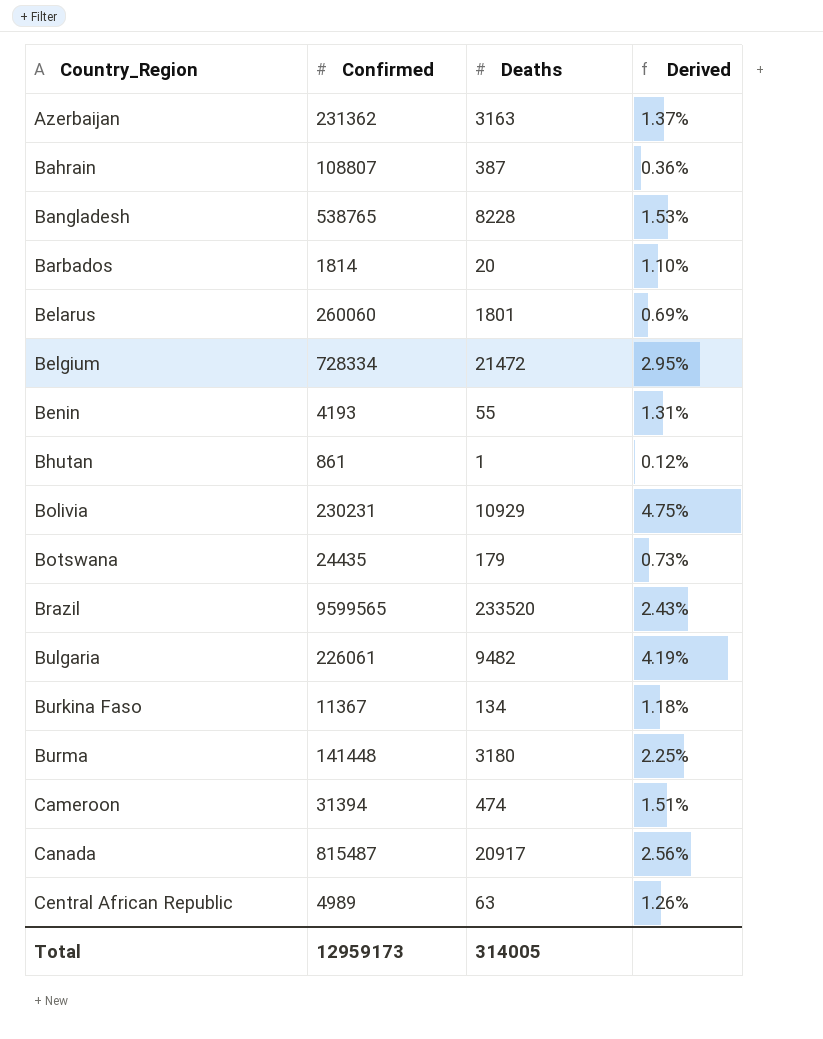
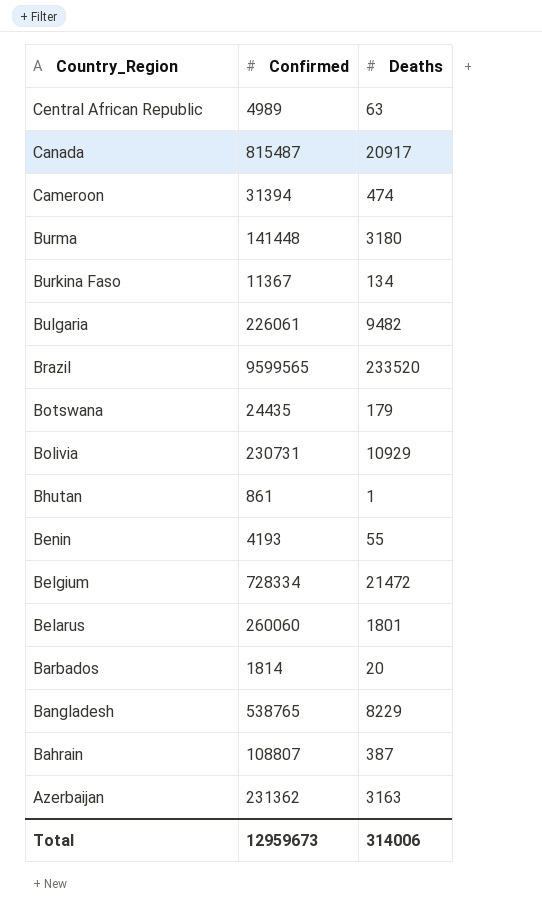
row order: Country_Region ascending -> Country_Region descending
column Derived | formula: [Deaths] / [Confirmed] -> none
Bolivia | Confirmed: 230231 -> 230731
Bangladesh | Deaths: 8228 -> 8229
Total | Confirmed: 12959173 -> 12959673
Total | Deaths: 314005 -> 314006

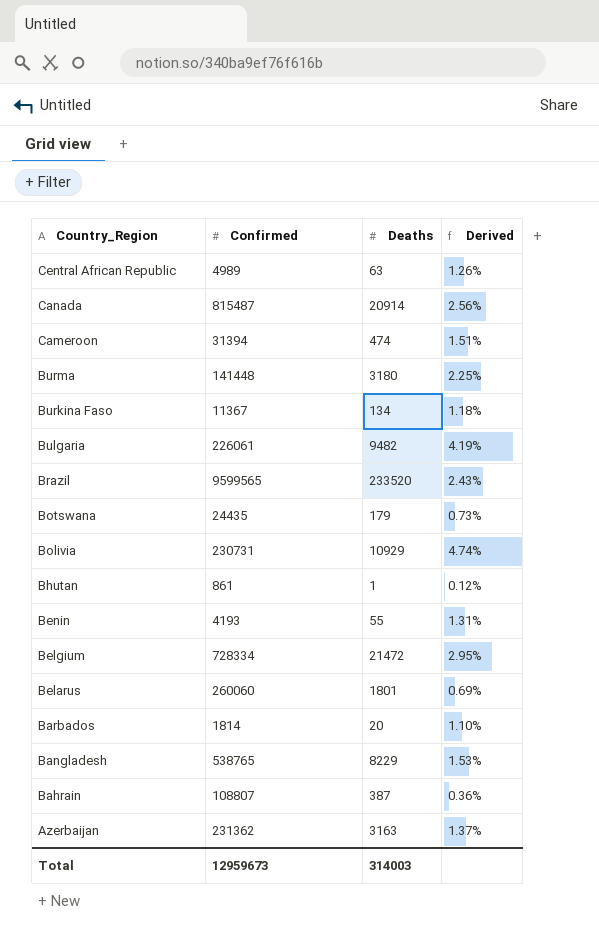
column Derived | formula: none -> [Deaths] / [Confirmed]
Canada | Deaths: 20917 -> 20914
Total | Deaths: 314006 -> 314003

